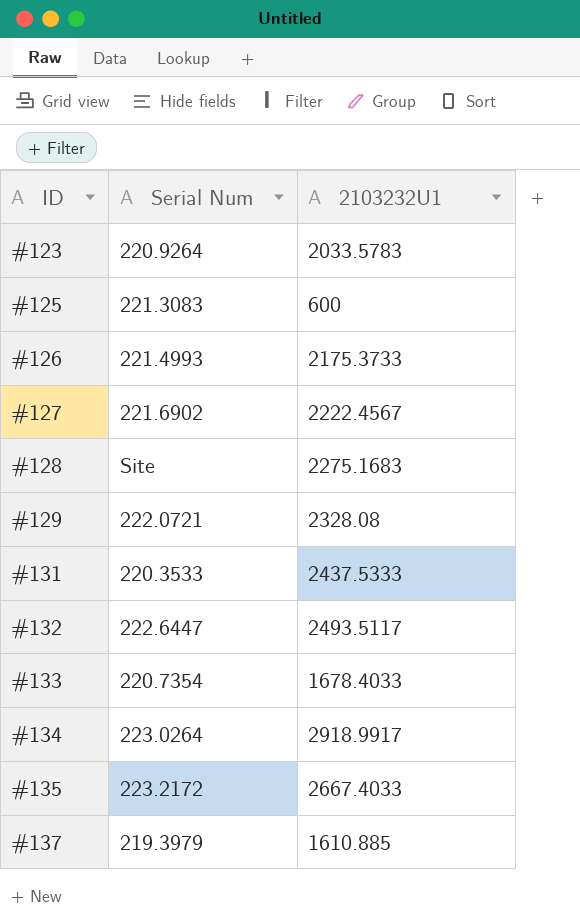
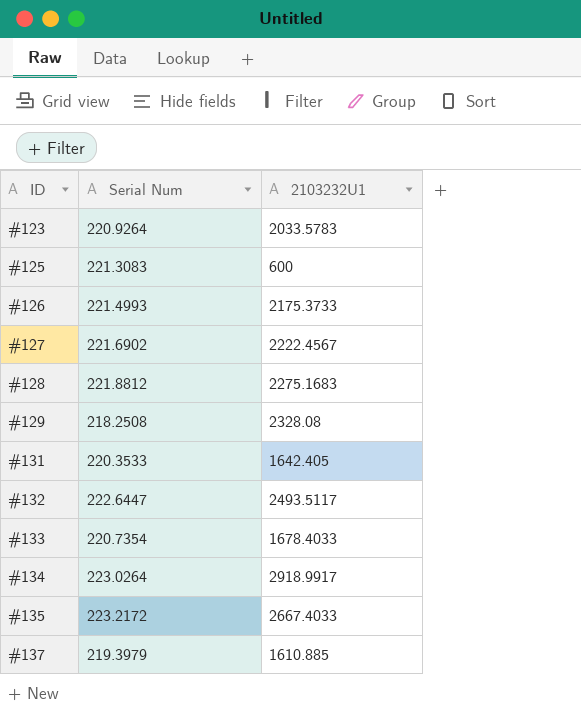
#128 | Serial Num: Site -> 221.8812
#129 | Serial Num: 222.0721 -> 218.2508
#131 | 2103232U1: 2437.5333 -> 1642.405

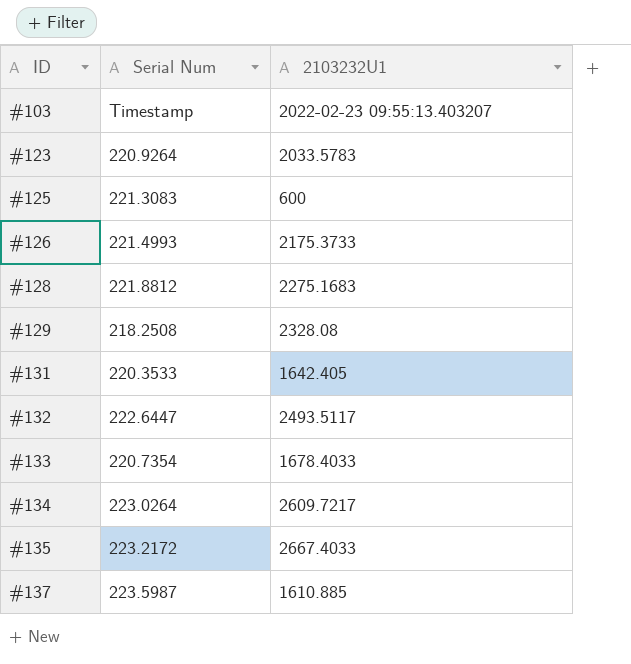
row #127: 221.6902 | 2222.4567 -> none
row #103: none -> Timestamp | 2022-02-23 09:55:13.403207
#134 | 2103232U1: 2918.9917 -> 2609.7217
#137 | Serial Num: 219.3979 -> 223.5987

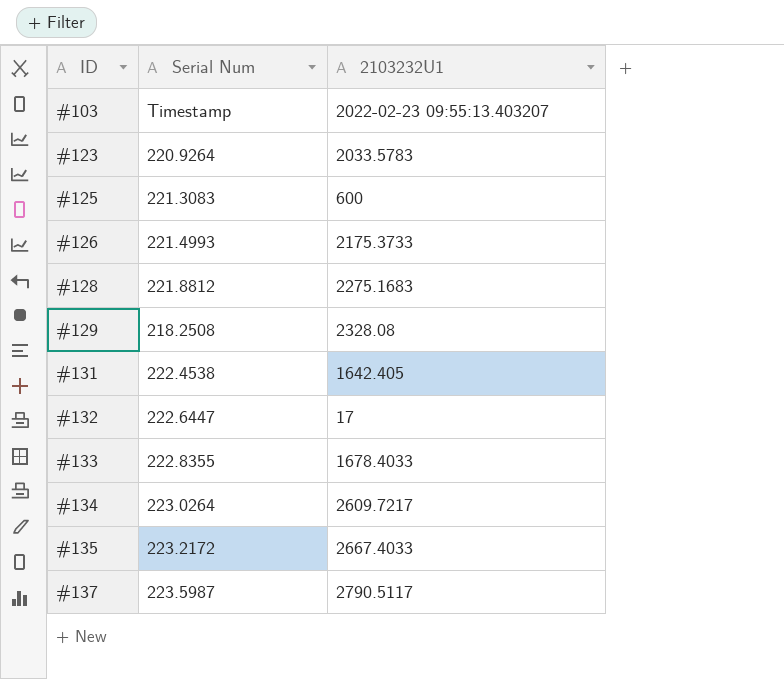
#131 | Serial Num: 220.3533 -> 222.4538
#132 | 2103232U1: 2493.5117 -> 17
#133 | Serial Num: 220.7354 -> 222.8355
#137 | 2103232U1: 1610.885 -> 2790.5117

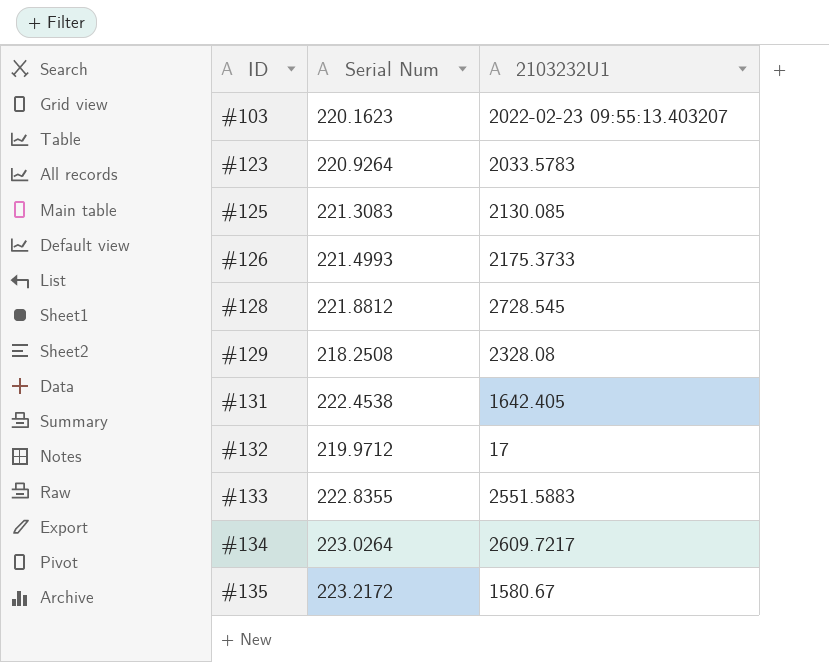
row #137: 223.5987 | 2790.5117 -> none
#103 | Serial Num: Timestamp -> 220.1623
#125 | 2103232U1: 600 -> 2130.085
#128 | 2103232U1: 2275.1683 -> 2728.545
#132 | Serial Num: 222.6447 -> 219.9712
#133 | 2103232U1: 1678.4033 -> 2551.5883
#135 | 2103232U1: 2667.4033 -> 1580.67

